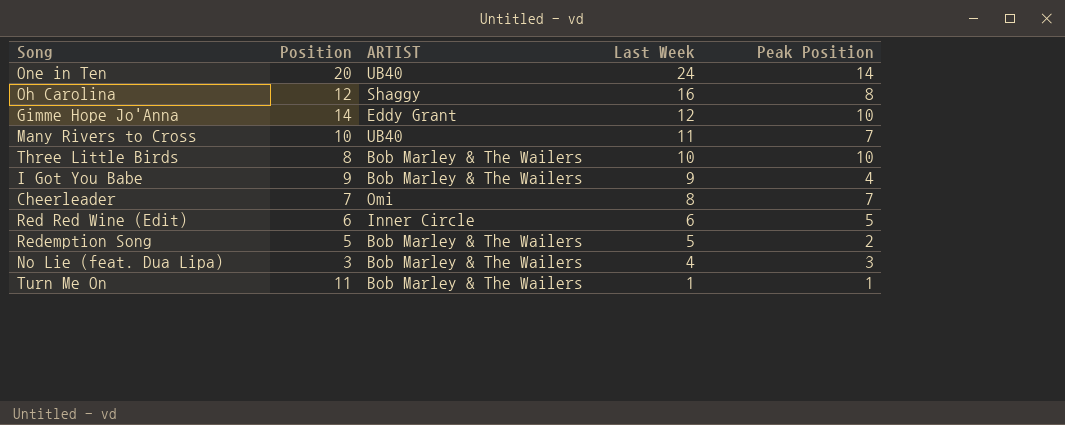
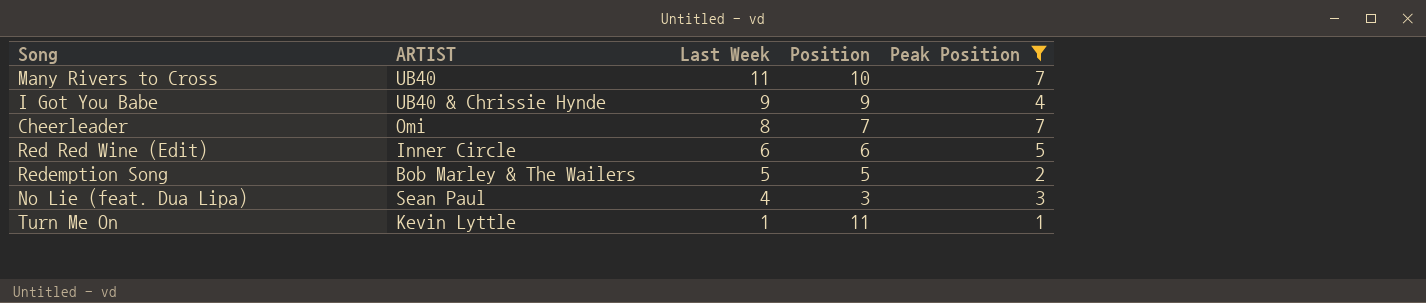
filter: none -> Peak Position <= 7
column Position | position: 2 -> 4
I Got You Babe | ARTIST: Bob Marley & The Wailers -> UB40 & Chrissie Hynde
No Lie (feat. Dua Lipa) | ARTIST: Bob Marley & The Wailers -> Sean Paul
Turn Me On | ARTIST: Bob Marley & The Wailers -> Kevin Lyttle

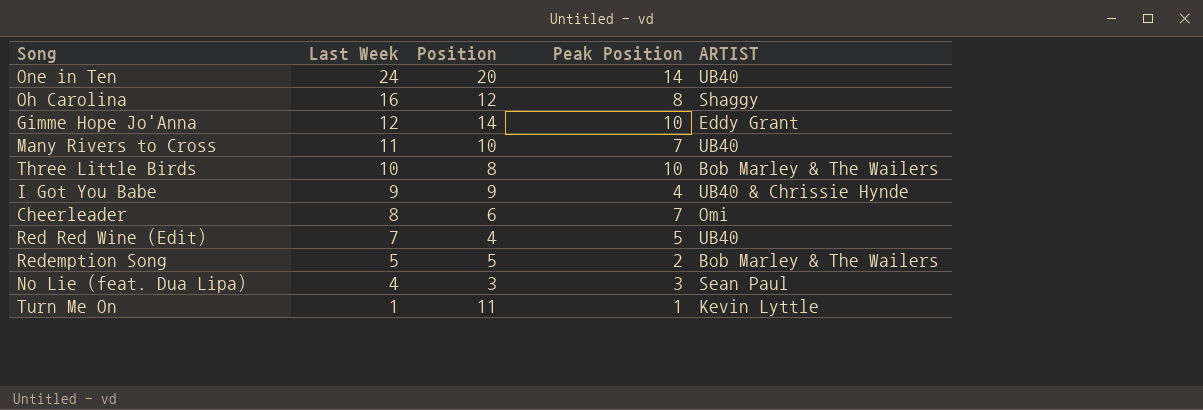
filter: Peak Position <= 7 -> none
column ARTIST | position: 2 -> 5
Cheerleader | Position: 7 -> 6
Red Red Wine (Edit) | Last Week: 6 -> 7
Red Red Wine (Edit) | Position: 6 -> 4
Red Red Wine (Edit) | ARTIST: Inner Circle -> UB40

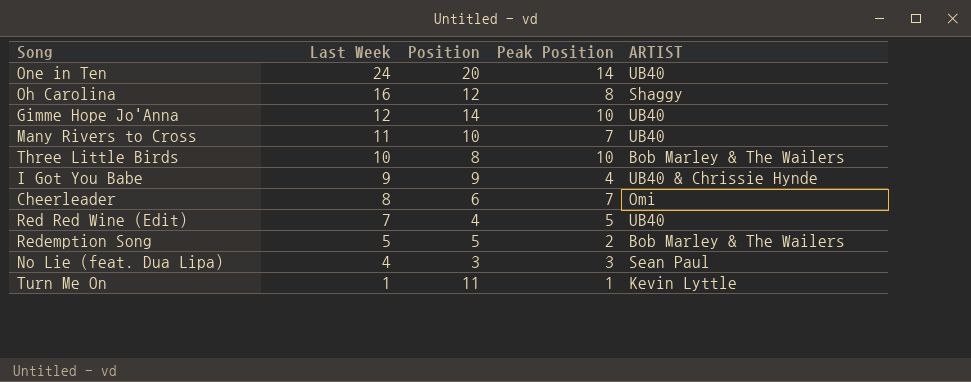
Gimme Hope Jo'Anna | ARTIST: Eddy Grant -> UB40

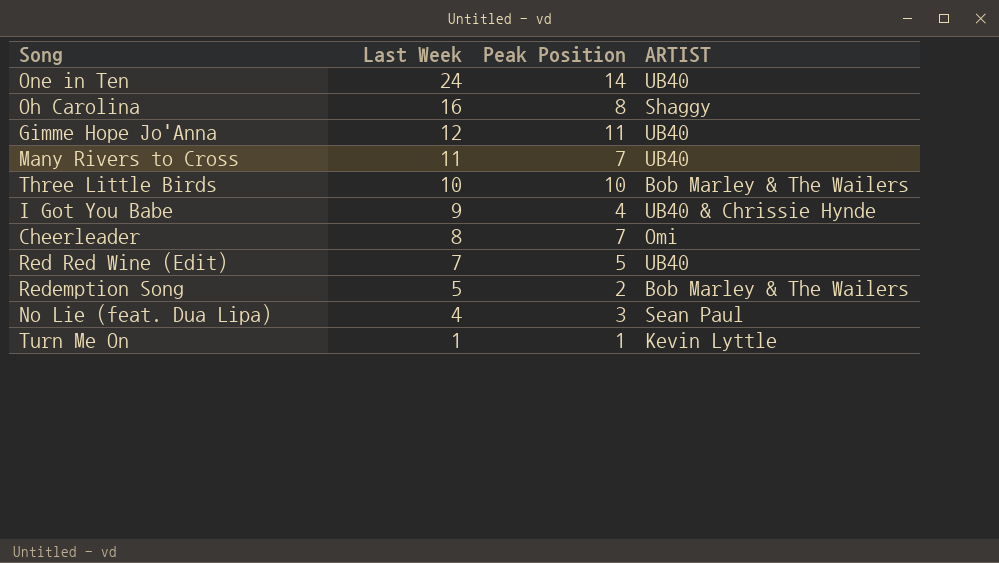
column Position | position: 3 -> none
Gimme Hope Jo'Anna | Peak Position: 10 -> 11

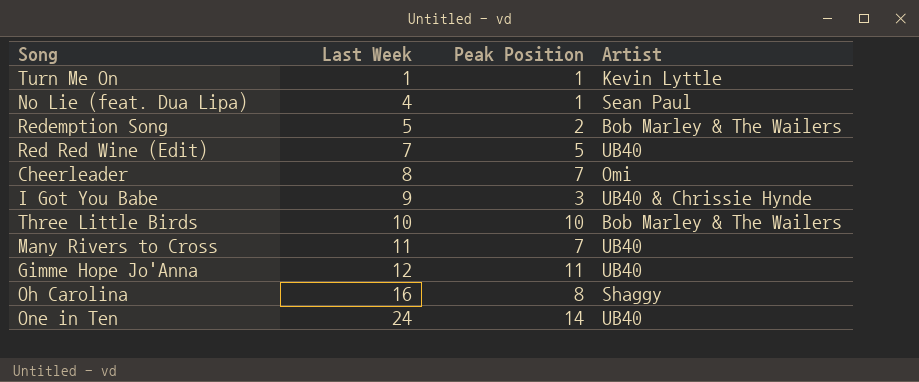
row order: Last Week descending -> Last Week ascending
column name: ARTIST -> Artist
No Lie (feat. Dua Lipa) | Peak Position: 3 -> 1
I Got You Babe | Peak Position: 4 -> 3

